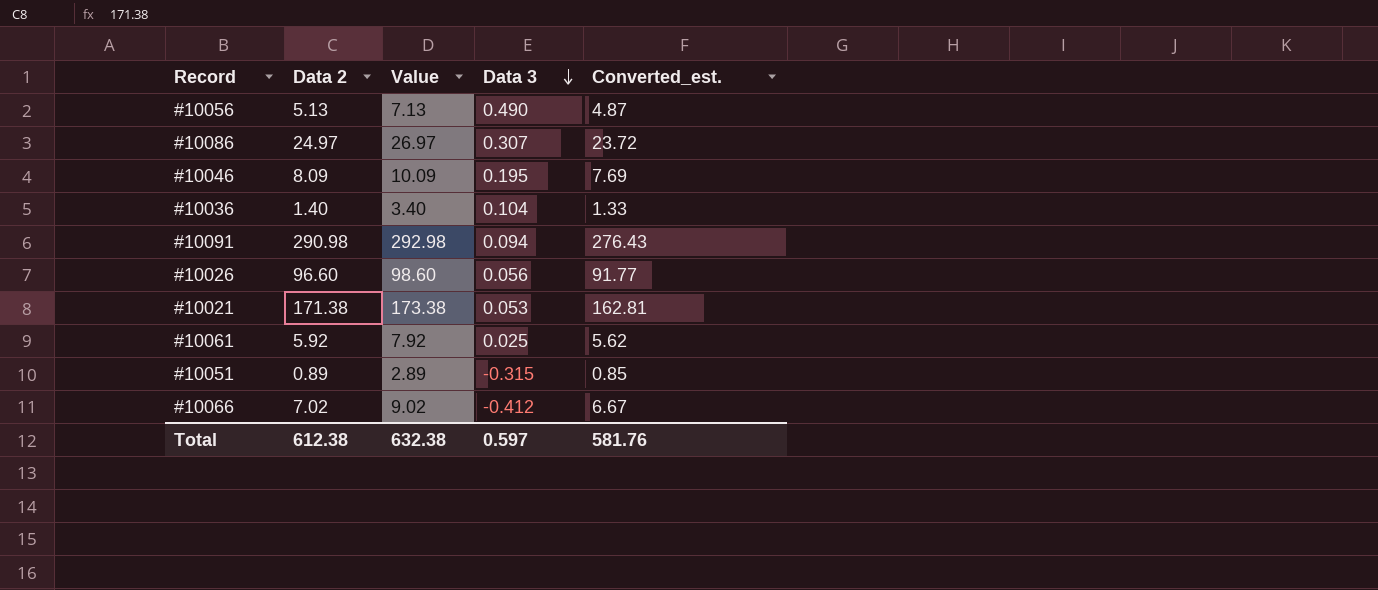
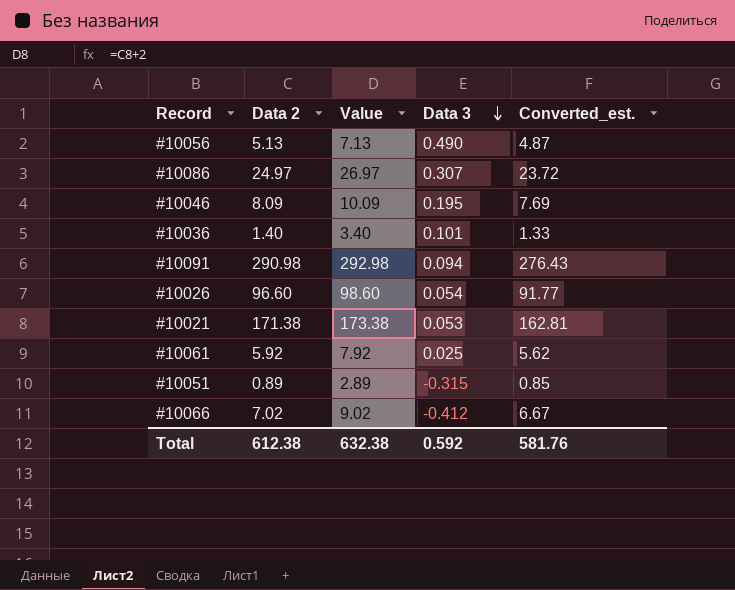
#10036 | Data 3: 0.104 -> 0.101
#10026 | Data 3: 0.056 -> 0.054
Total | Data 3: 0.597 -> 0.592

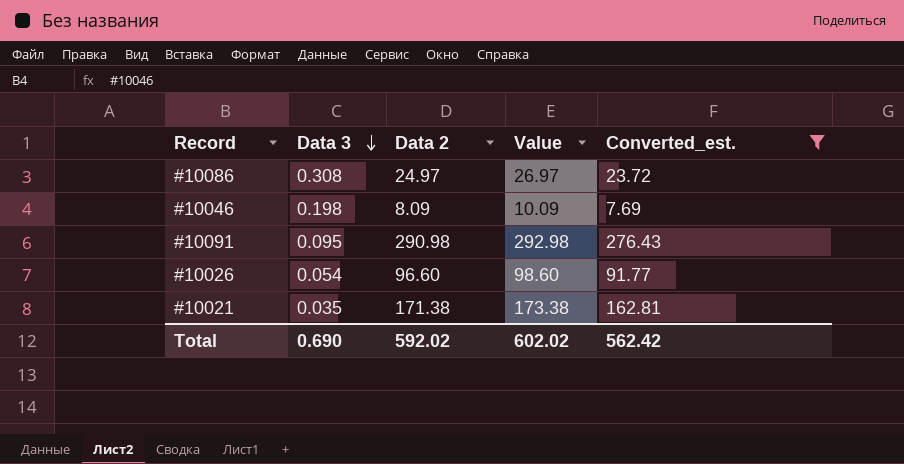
filter: none -> Converted_est. >= 7.69
column Data 3 | position: 4 -> 2
#10086 | Data 3: 0.307 -> 0.308
#10046 | Data 3: 0.195 -> 0.198
#10091 | Data 3: 0.094 -> 0.095
#10021 | Data 3: 0.053 -> 0.035
Total | Data 3: 0.592 -> 0.690
Total | Data 2: 612.38 -> 592.02
Total | Value: 632.38 -> 602.02
Total | Converted_est.: 581.76 -> 562.42

